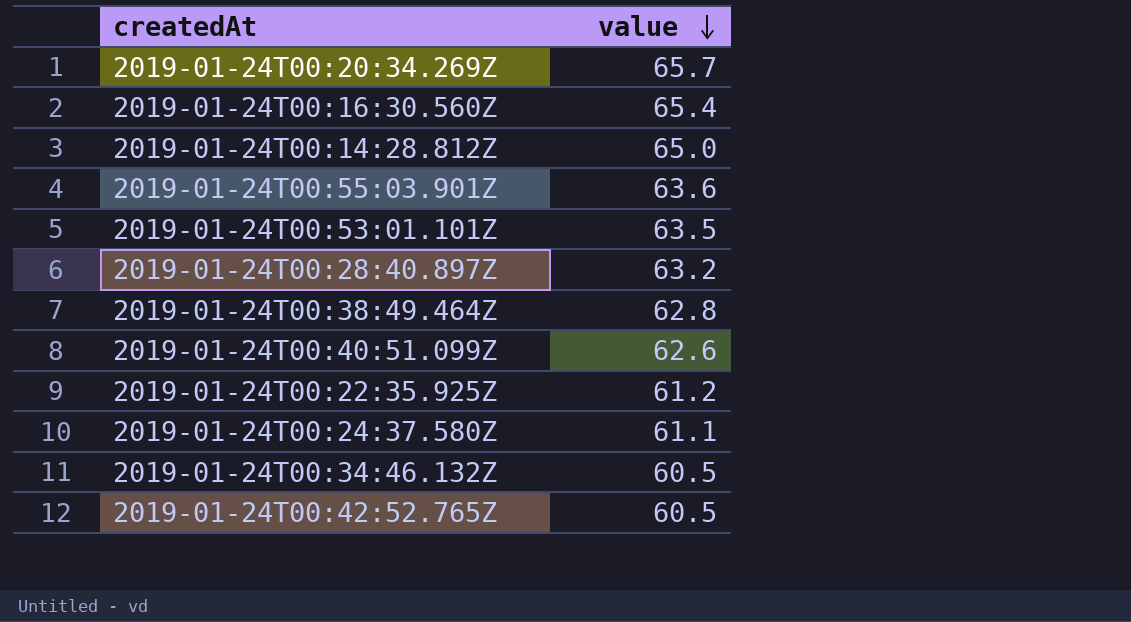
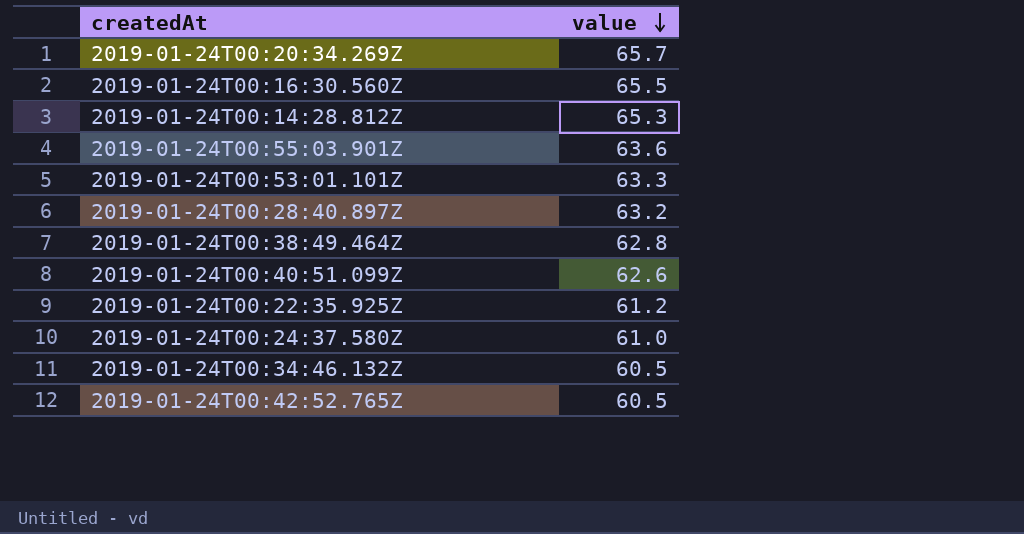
2019-01-24T00:16:30.560Z | value: 65.4 -> 65.5
2019-01-24T00:14:28.812Z | value: 65.0 -> 65.3
2019-01-24T00:53:01.101Z | value: 63.5 -> 63.3
2019-01-24T00:24:37.580Z | value: 61.1 -> 61.0

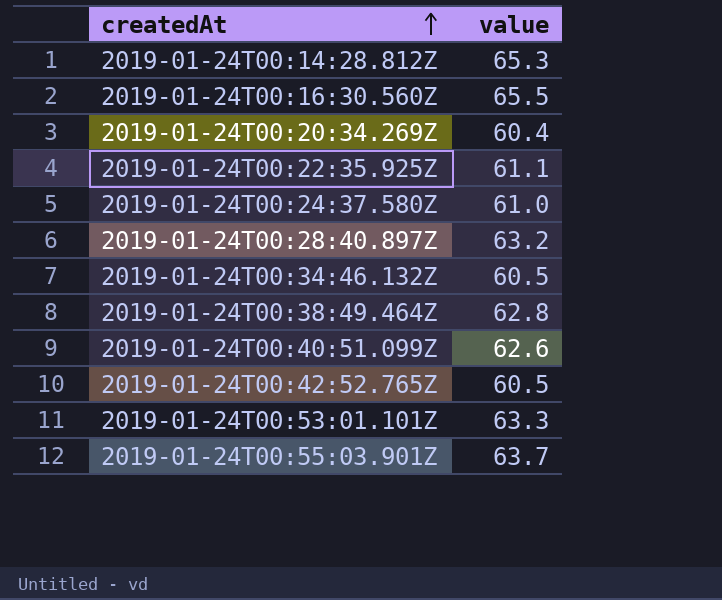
row order: value descending -> createdAt ascending
2019-01-24T00:20:34.269Z | value: 65.7 -> 60.4
2019-01-24T00:22:35.925Z | value: 61.2 -> 61.1
2019-01-24T00:55:03.901Z | value: 63.6 -> 63.7

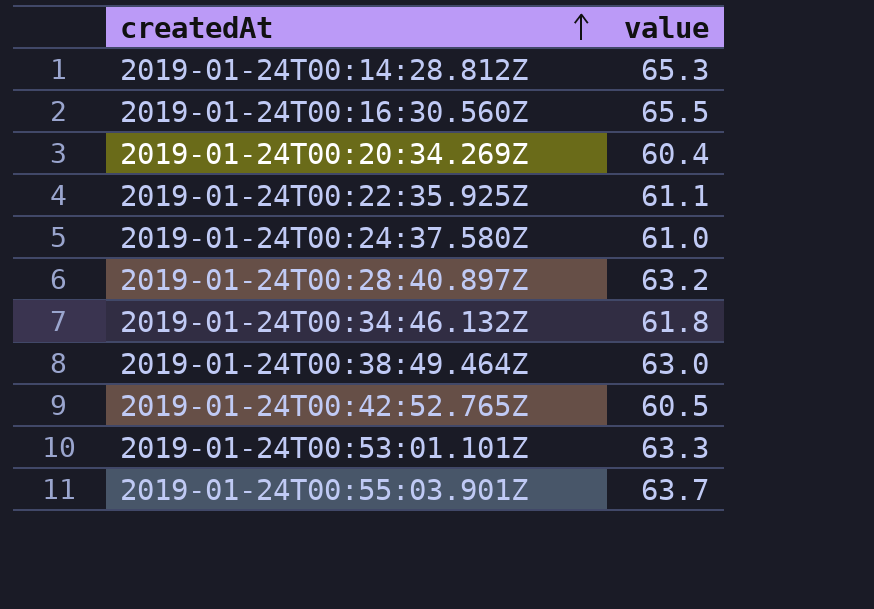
row 2019-01-24T00:40:51.099Z: 62.6 -> none
2019-01-24T00:34:46.132Z | value: 60.5 -> 61.8
2019-01-24T00:38:49.464Z | value: 62.8 -> 63.0

